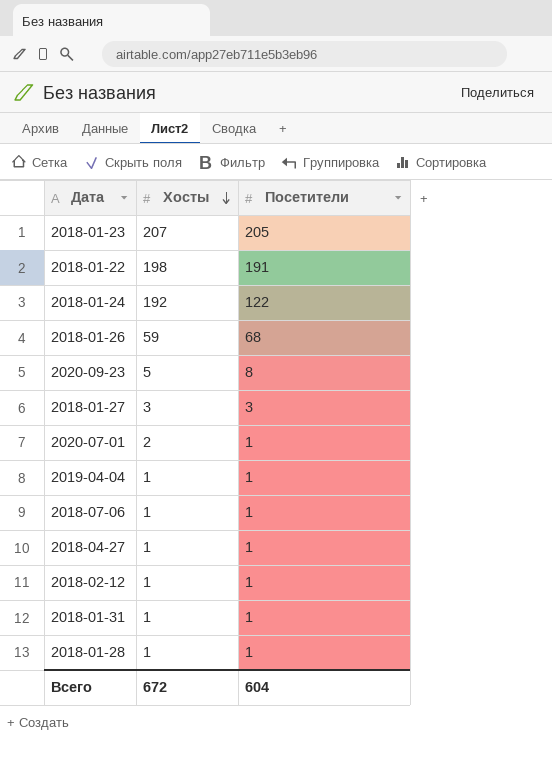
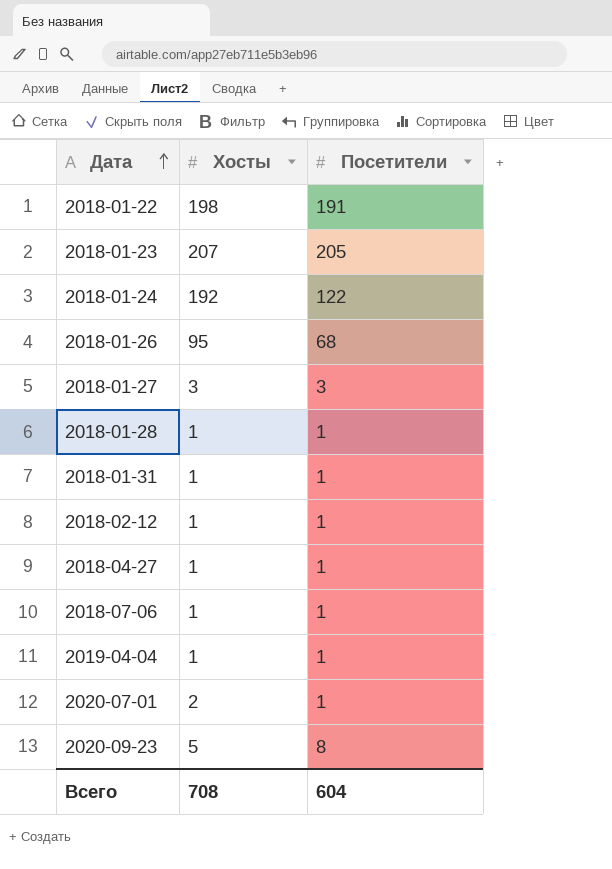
row order: Хосты descending -> Дата ascending
2018-01-26 | Хосты: 59 -> 95
Всего | Хосты: 672 -> 708

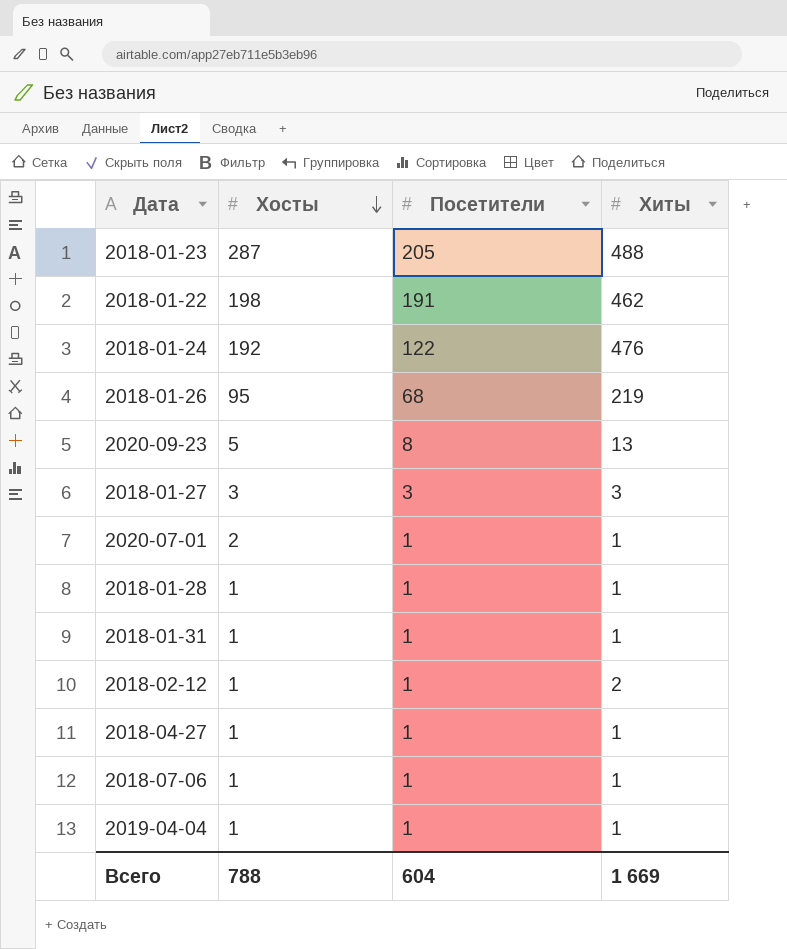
row order: Дата ascending -> Хосты descending
column Хиты | position: none -> 4
2018-01-23 | Хосты: 207 -> 287
Всего | Хосты: 708 -> 788

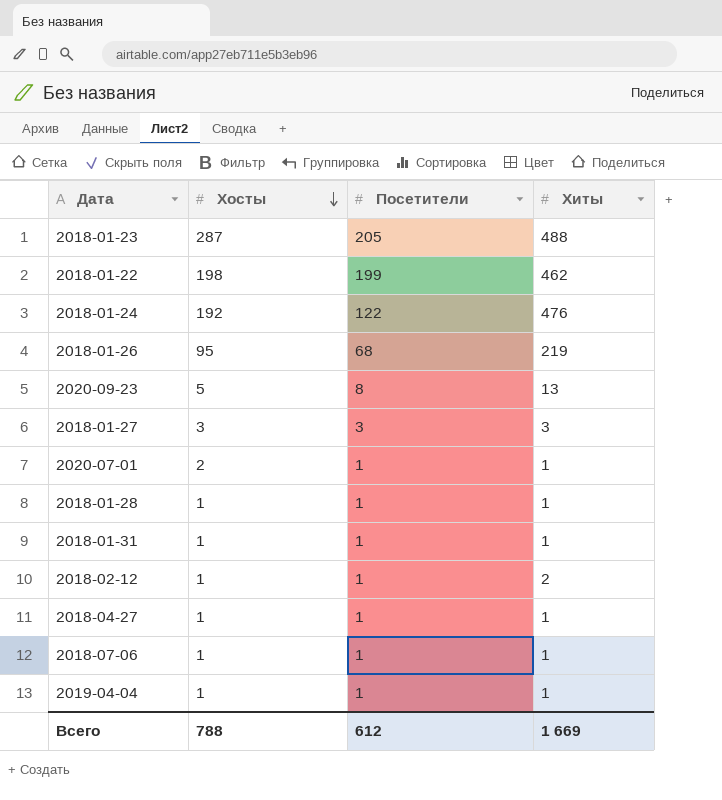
2018-01-22 | Посетители: 191 -> 199
Всего | Посетители: 604 -> 612

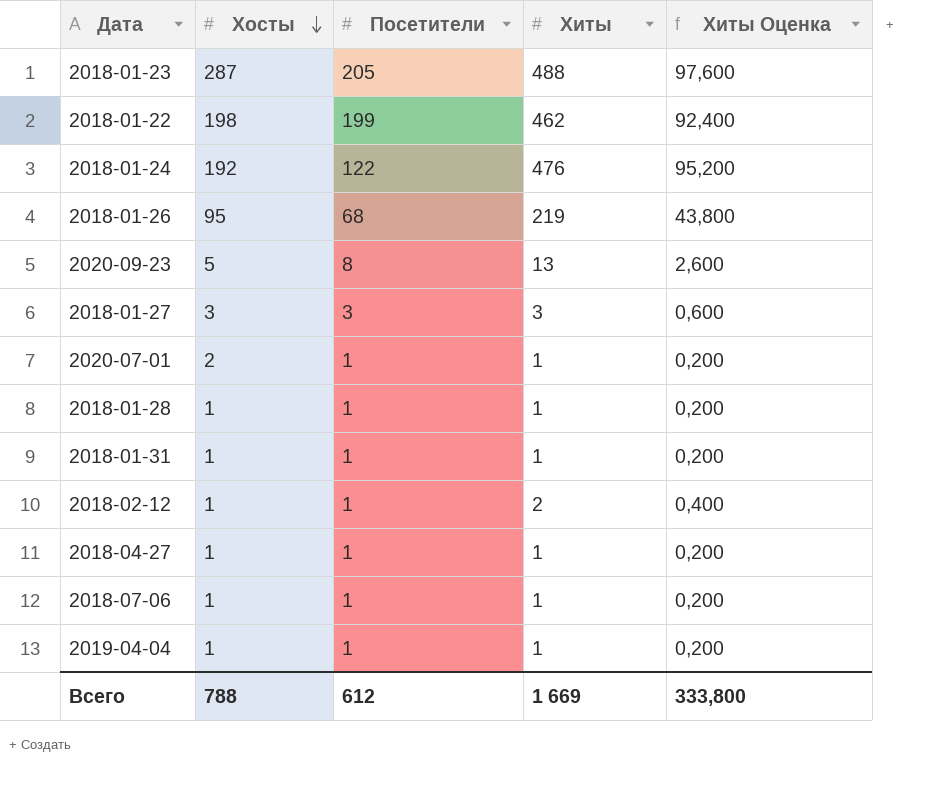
column Хиты Оценка | formula: none -> [Хиты] * 0,2

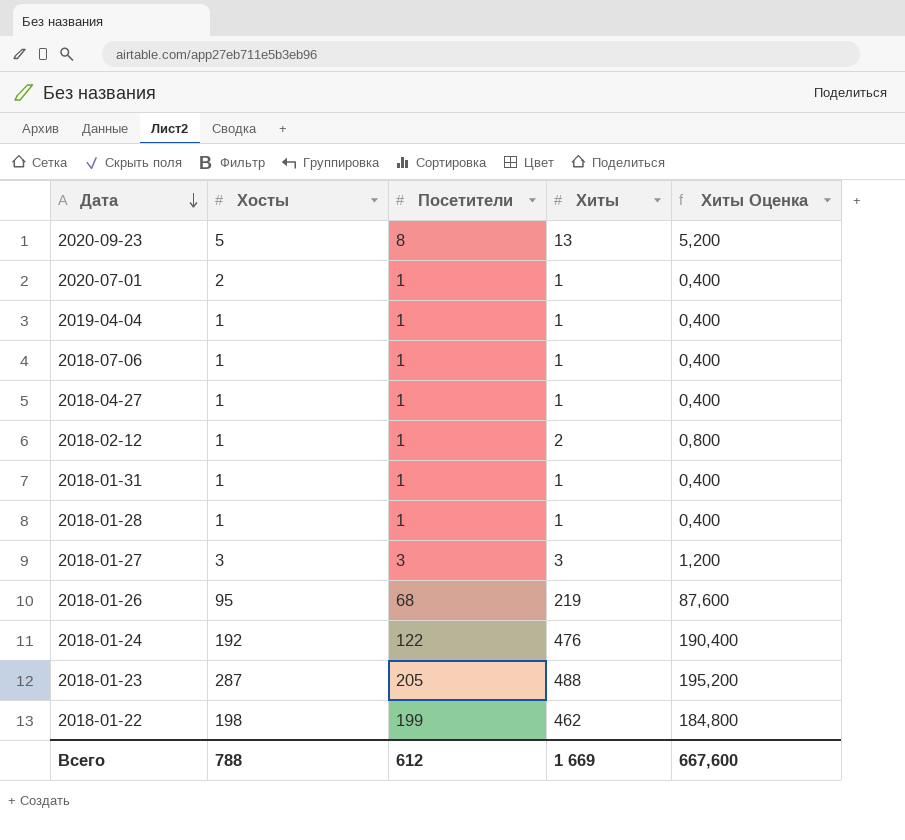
row order: Хосты descending -> Дата descending
column Хиты Оценка | formula: [Хиты] * 0,2 -> [Хиты] * 0,4
Всего | Хиты Оценка: 333,800 -> 667,600

